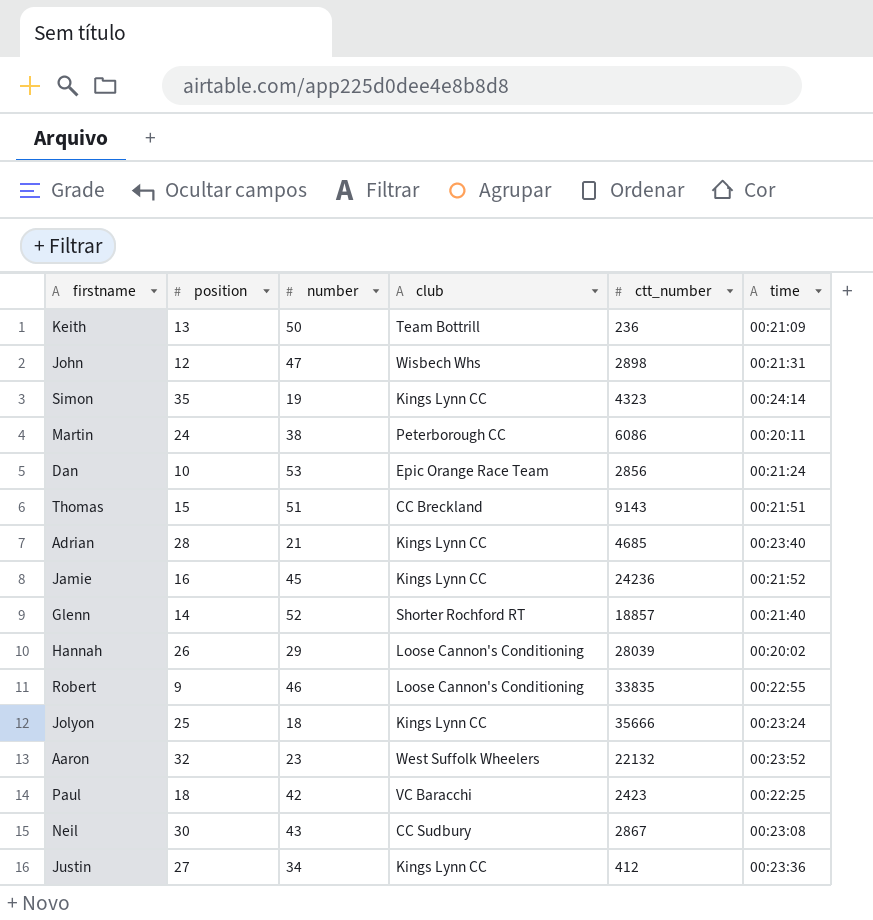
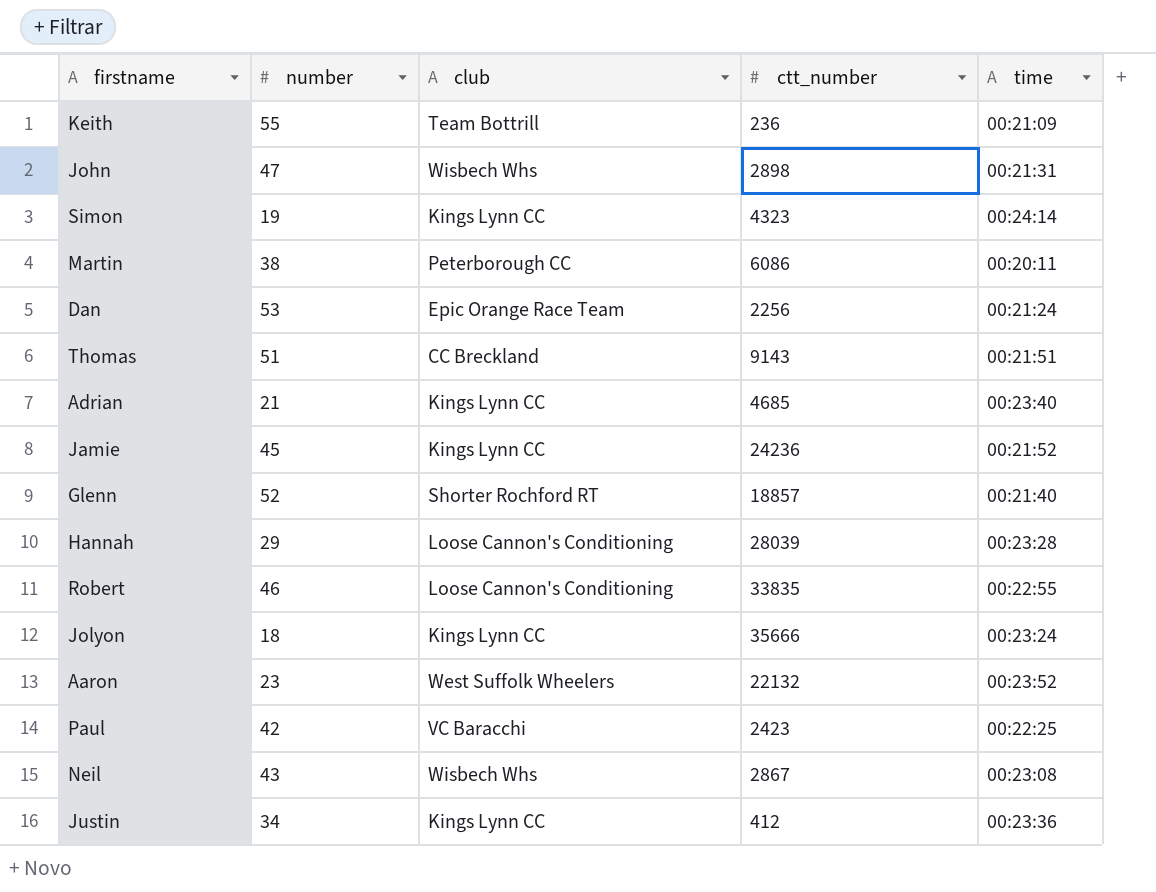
column position | position: 2 -> none
Keith | number: 50 -> 55
Dan | ctt_number: 2856 -> 2256
Hannah | time: 00:20:02 -> 00:23:28
Neil | club: CC Sudbury -> Wisbech Whs

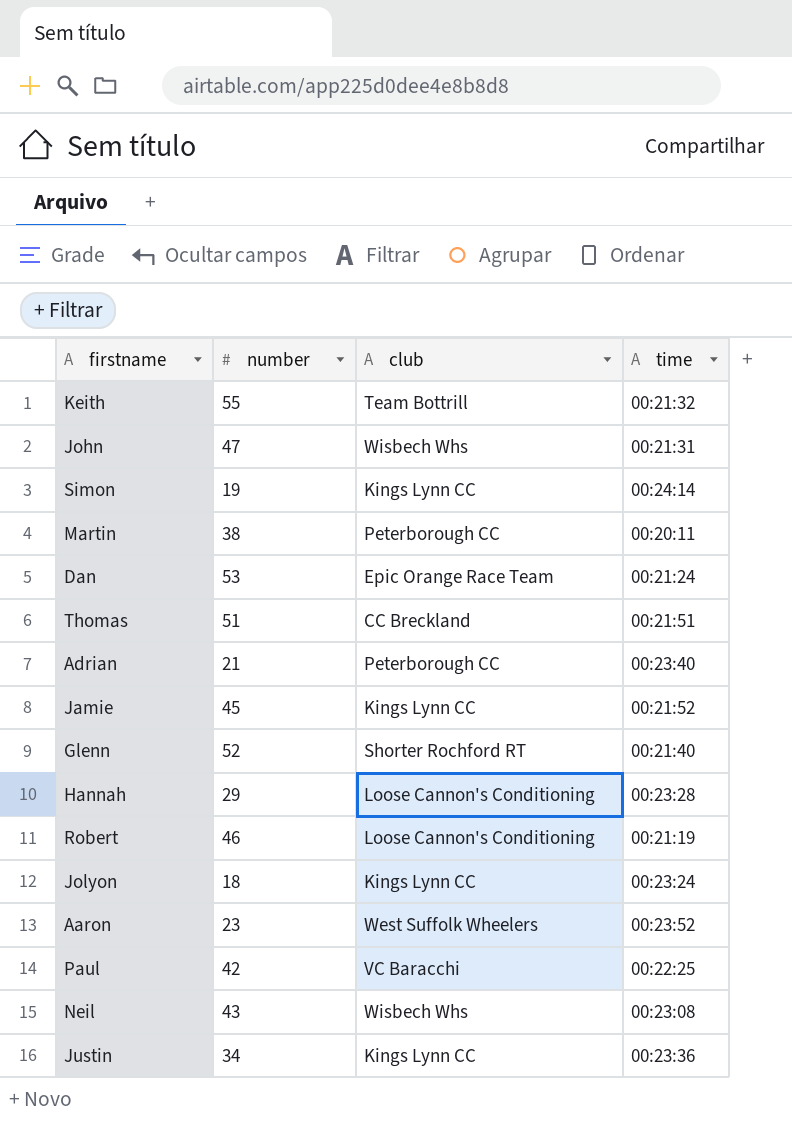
column ctt_number | position: 4 -> none
Keith | time: 00:21:09 -> 00:21:32
Adrian | club: Kings Lynn CC -> Peterborough CC
Robert | time: 00:22:55 -> 00:21:19

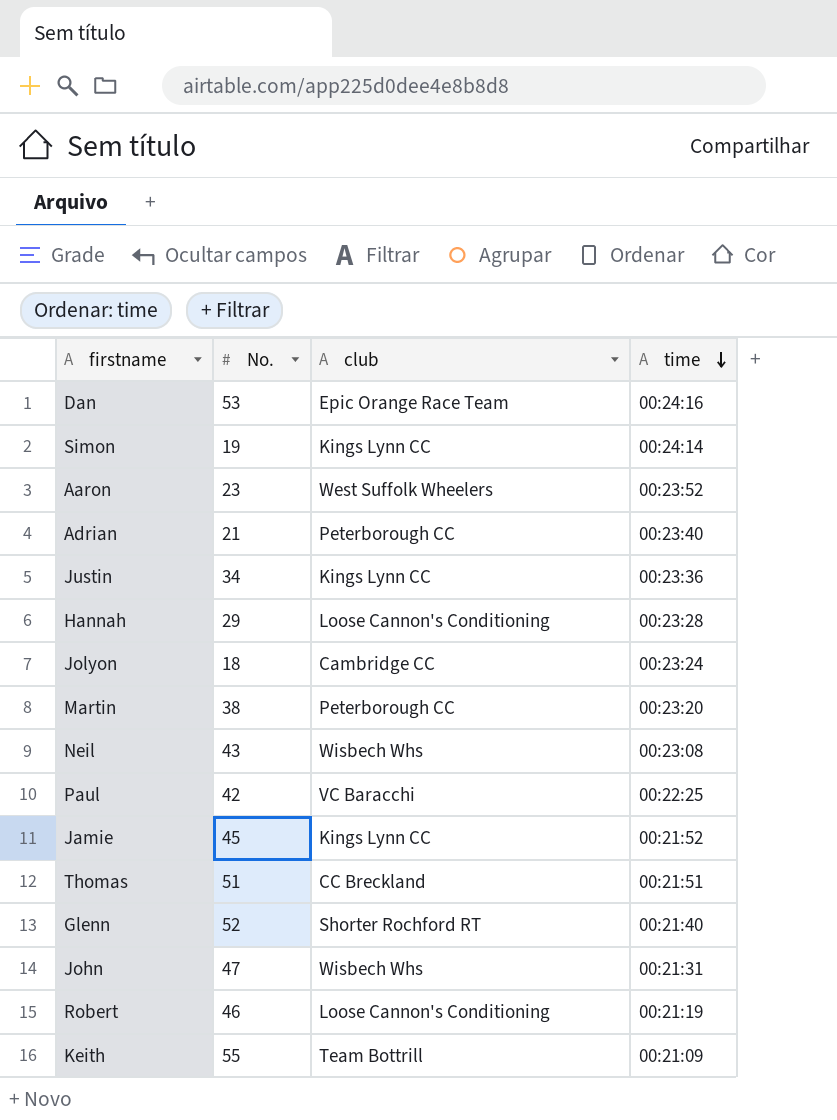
row order: none -> time descending
column name: number -> No.
Dan | time: 00:21:24 -> 00:24:16
Jolyon | club: Kings Lynn CC -> Cambridge CC
Martin | time: 00:20:11 -> 00:23:20
Keith | time: 00:21:32 -> 00:21:09

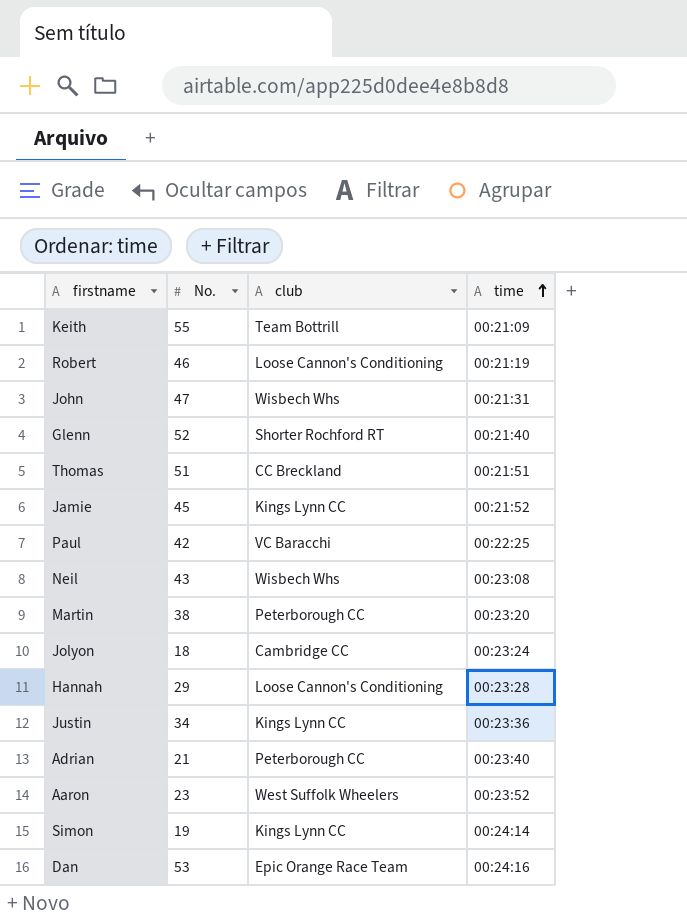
row order: time descending -> time ascending

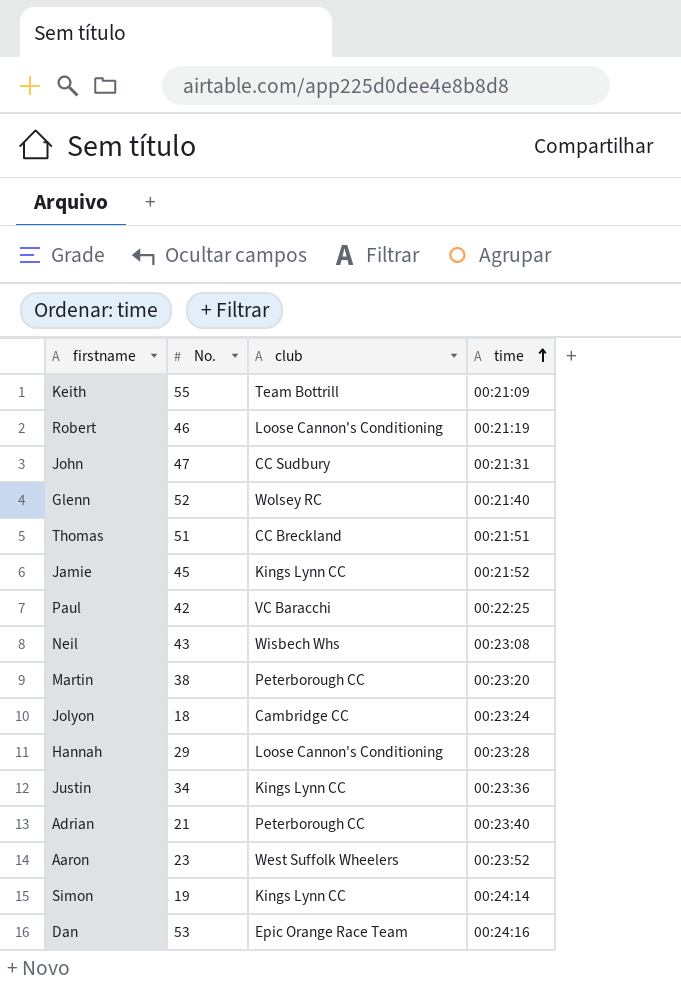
John | club: Wisbech Whs -> CC Sudbury
Glenn | club: Shorter Rochford RT -> Wolsey RC

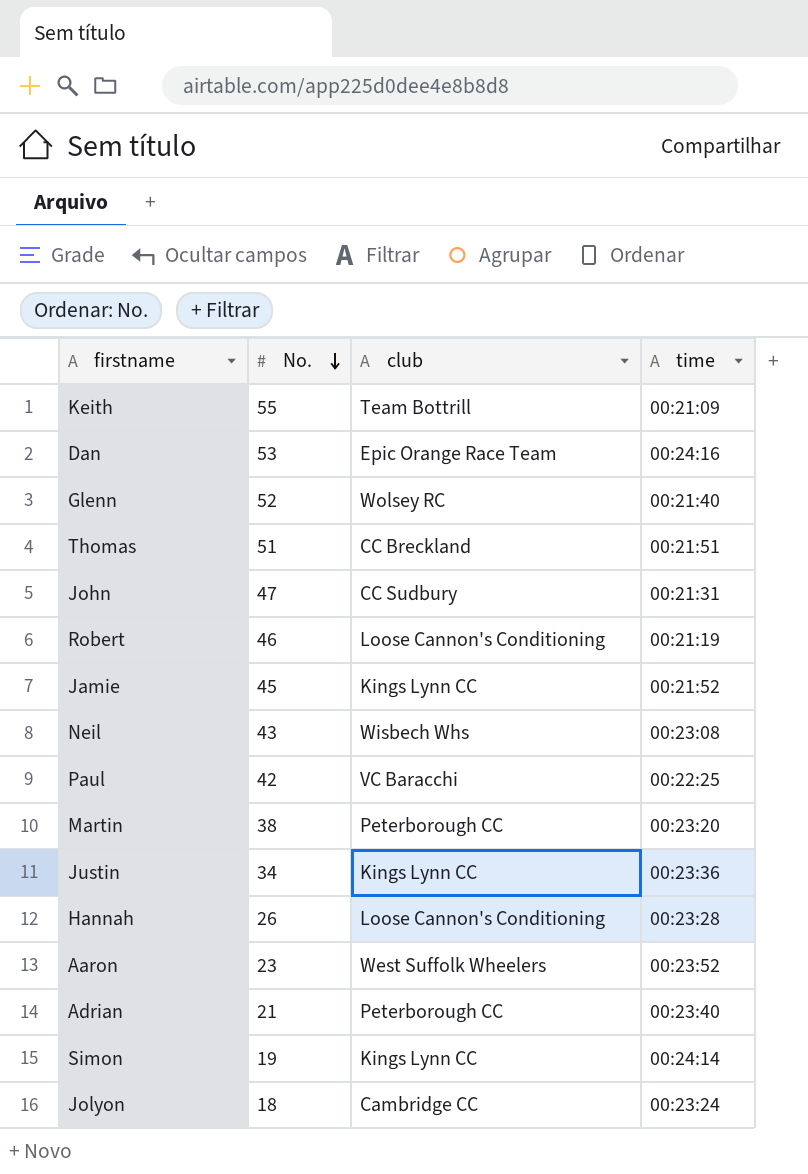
row order: time ascending -> No. descending
Hannah | No.: 29 -> 26

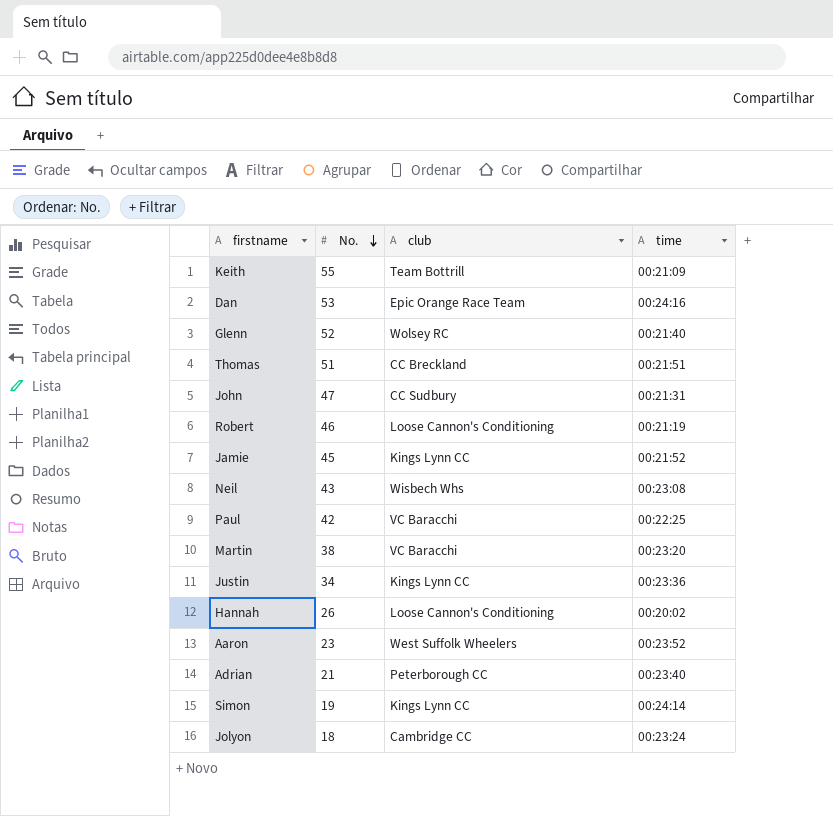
Martin | club: Peterborough CC -> VC Baracchi
Hannah | time: 00:23:28 -> 00:20:02

